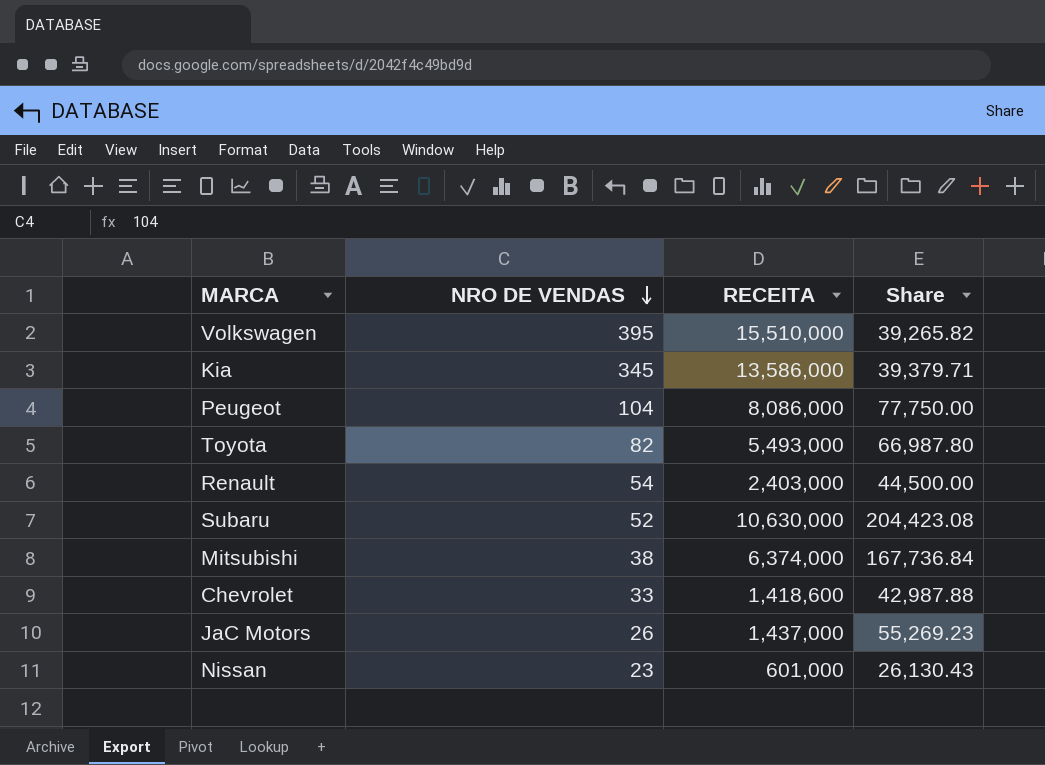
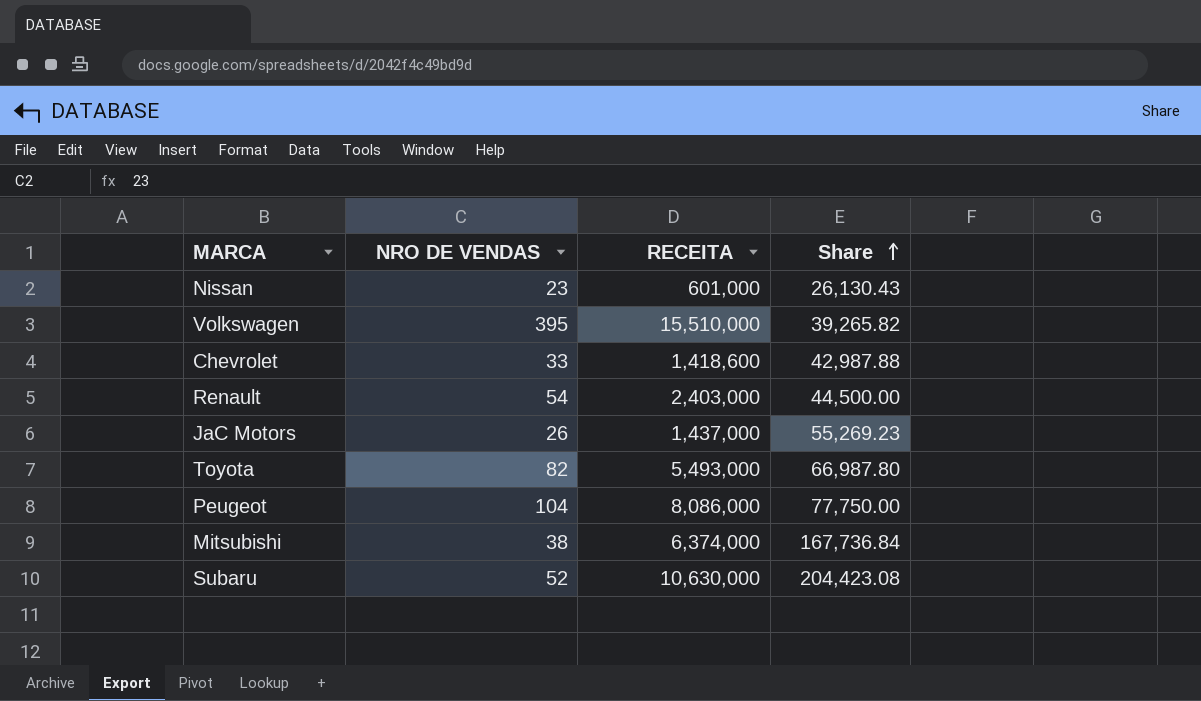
row order: NRO DE VENDAS descending -> Share ascending
row Kia: 345 | 13,586,000 | 39,379.71 -> none

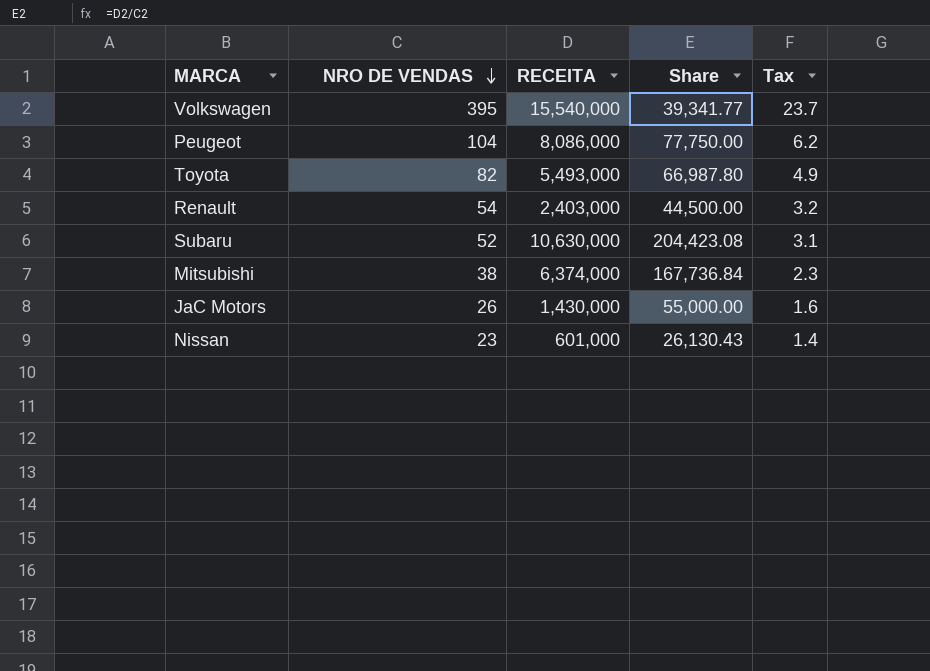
row order: Share ascending -> NRO DE VENDAS descending
column Tax | formula: none -> [NRO DE VENDAS] * 0.06
row Chevrolet: 33 | 1,418,600 | 42,987.88 -> none
Volkswagen | RECEITA: 15,510,000 -> 15,540,000
Volkswagen | Share: 39,265.82 -> 39,341.77
JaC Motors | RECEITA: 1,437,000 -> 1,430,000
JaC Motors | Share: 55,269.23 -> 55,000.00

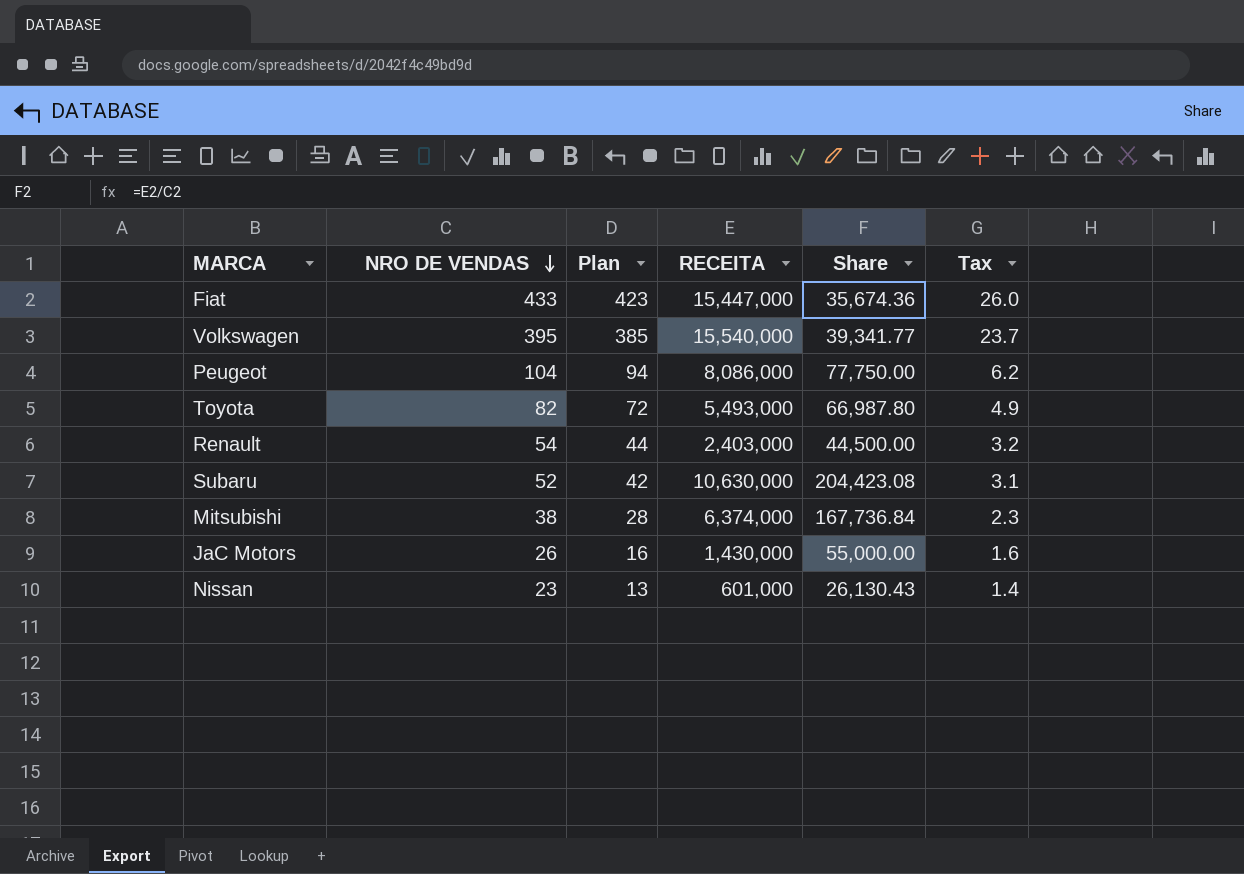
column Plan | formula: none -> [NRO DE VENDAS] - 10
row Fiat: none -> 433 | 423 | 15,447,000 | 35,674.36 | 26.0

